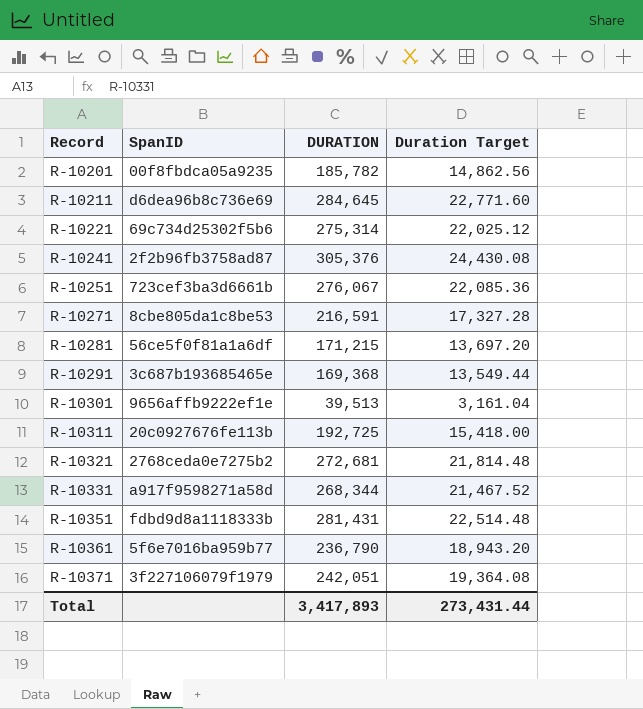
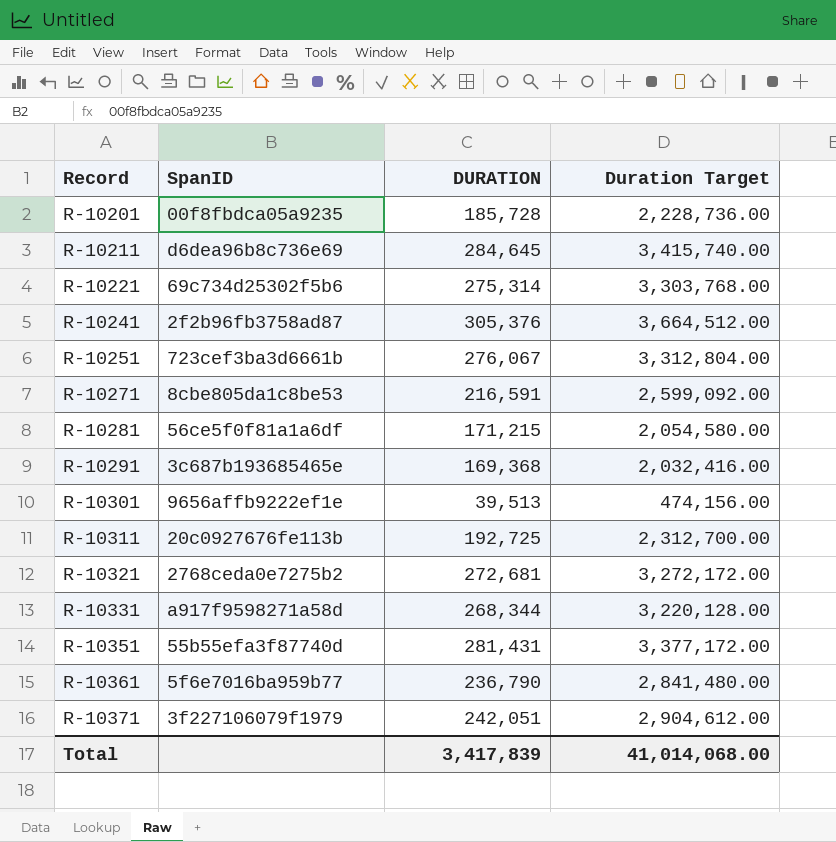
column Duration Target | formula: [DURATION] * 0.08 -> [DURATION] * 12
R-10201 | DURATION: 185,782 -> 185,728
R-10351 | SpanID: fdbd9d8a1118333b -> 55b55efa3f87740d
Total | DURATION: 3,417,893 -> 3,417,839
Total | Duration Target: 273,431.44 -> 41,014,068.00

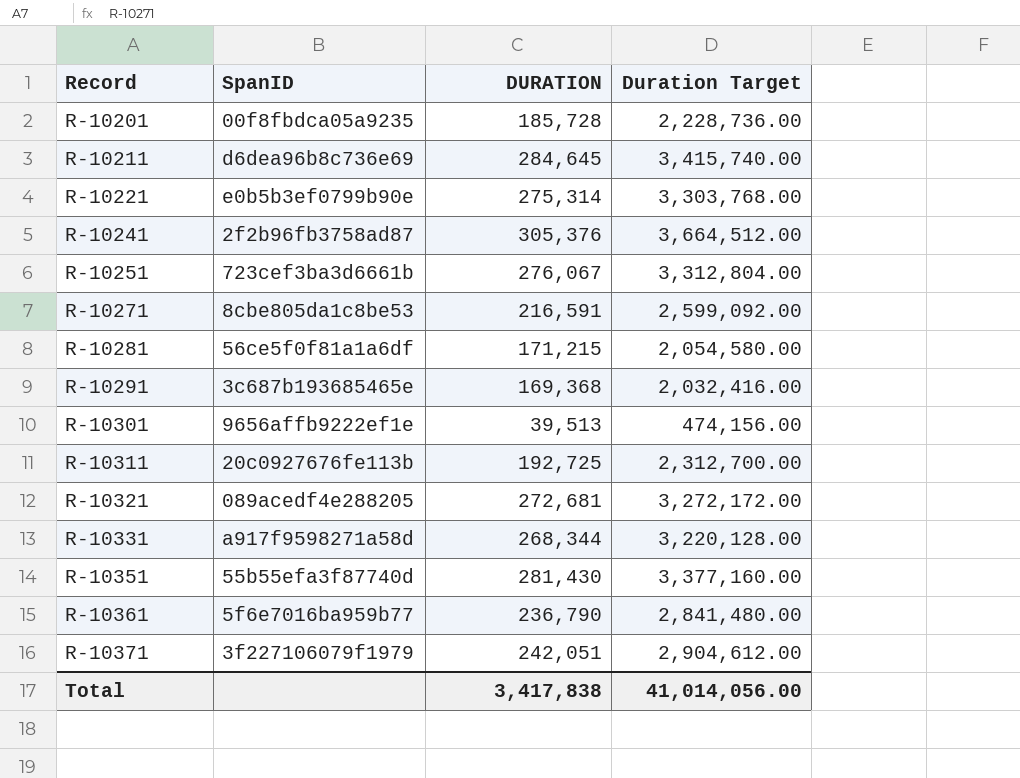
R-10221 | SpanID: 69c734d25302f5b6 -> e0b5b3ef0799b90e
R-10321 | SpanID: 2768ceda0e7275b2 -> 089acedf4e288205
R-10351 | DURATION: 281,431 -> 281,430
R-10351 | Duration Target: 3,377,172.00 -> 3,377,160.00
Total | DURATION: 3,417,839 -> 3,417,838
Total | Duration Target: 41,014,068.00 -> 41,014,056.00

